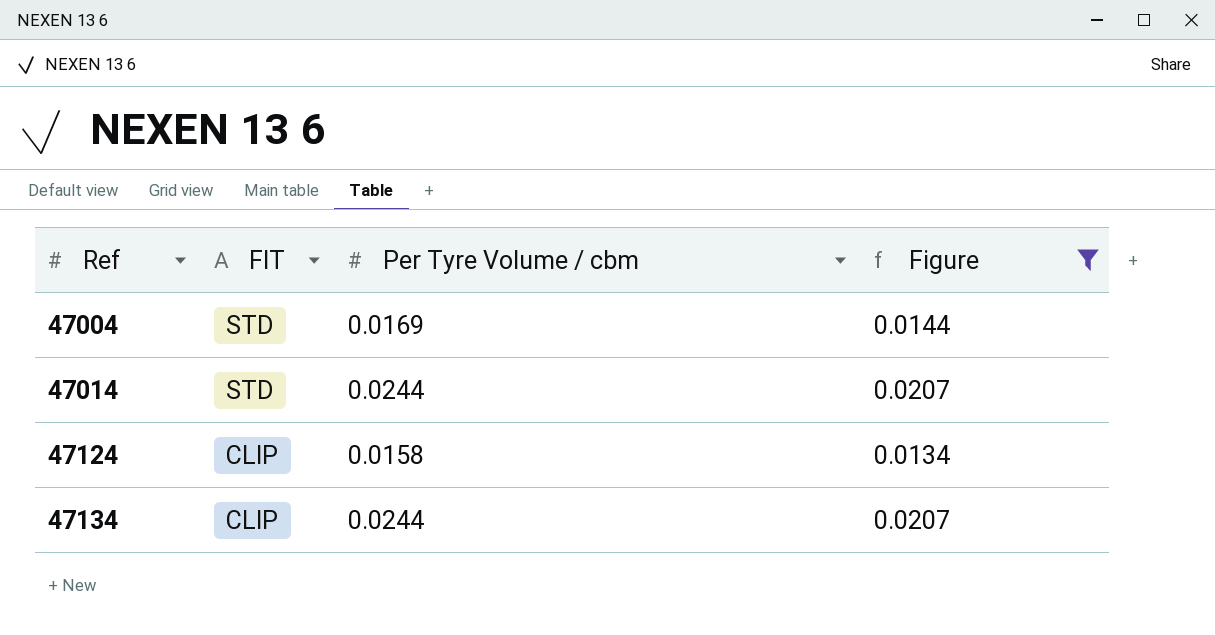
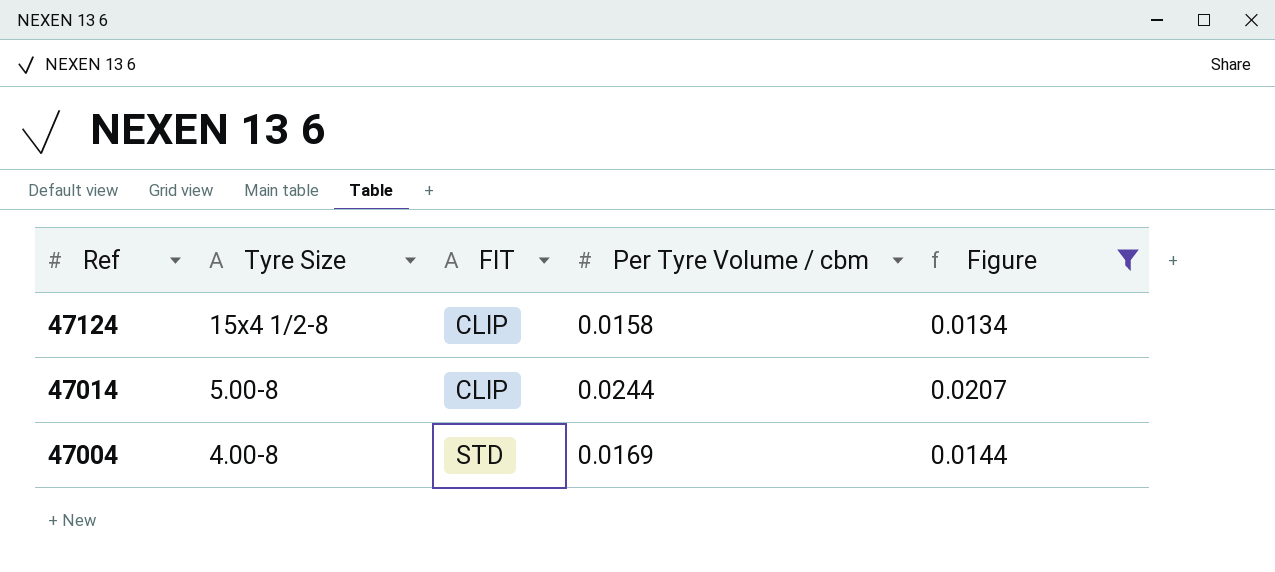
row order: Ref ascending -> Ref descending
column Tyre Size | position: none -> 2
row 47134: CLIP | 0.0244 | 0.0207 -> none
47014 | FIT: STD -> CLIP

